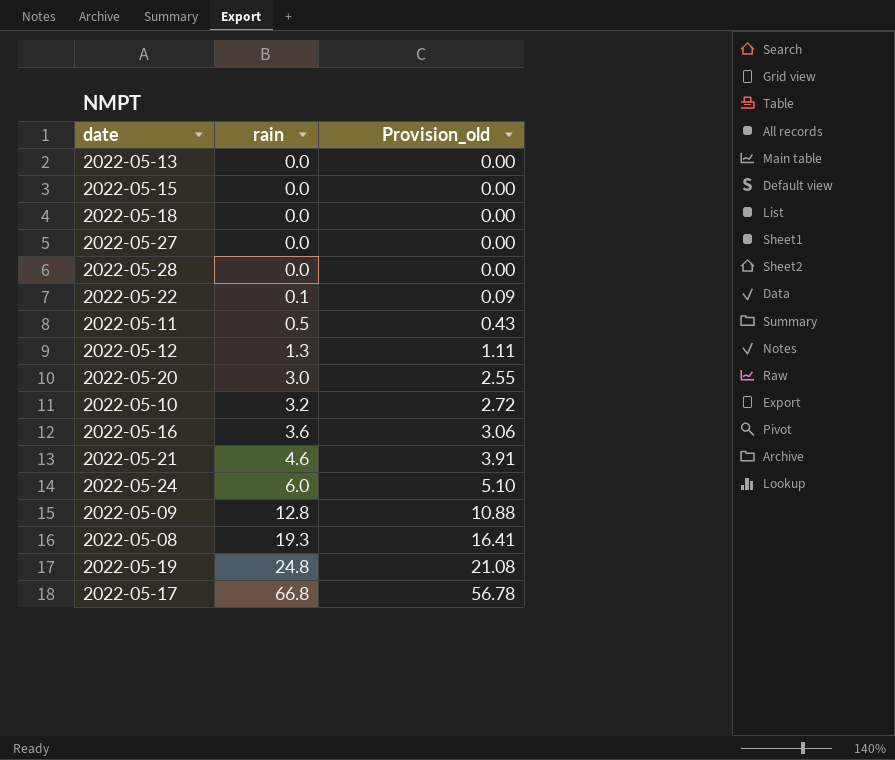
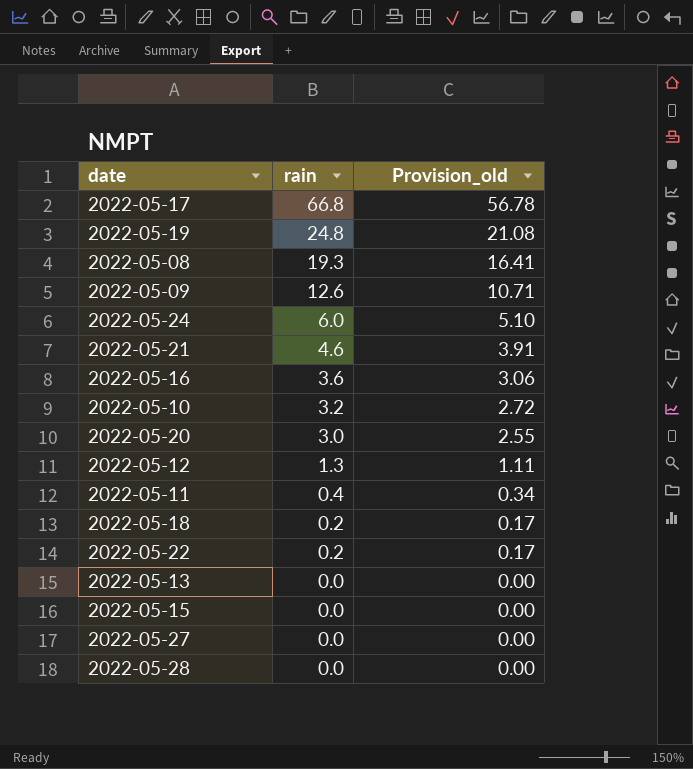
row order: rain ascending -> rain descending
2022-05-09 | rain: 12.8 -> 12.6
2022-05-09 | Provision_old: 10.88 -> 10.71
2022-05-11 | rain: 0.5 -> 0.4
2022-05-11 | Provision_old: 0.43 -> 0.34
2022-05-18 | rain: 0.0 -> 0.2
2022-05-18 | Provision_old: 0.00 -> 0.17
2022-05-22 | rain: 0.1 -> 0.2
2022-05-22 | Provision_old: 0.09 -> 0.17

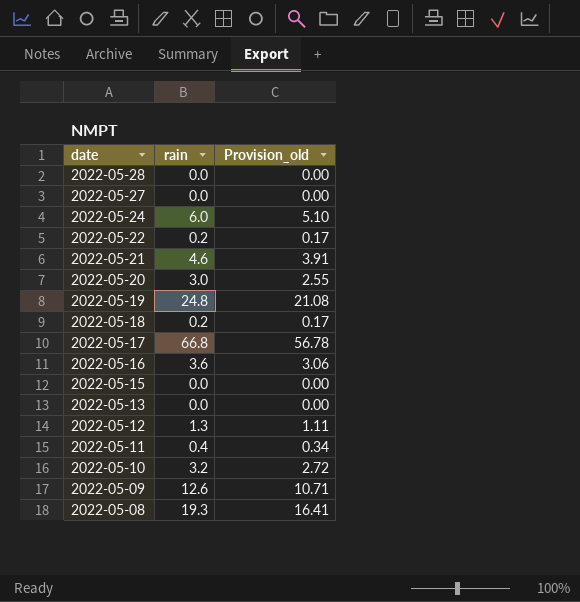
row order: rain descending -> date descending

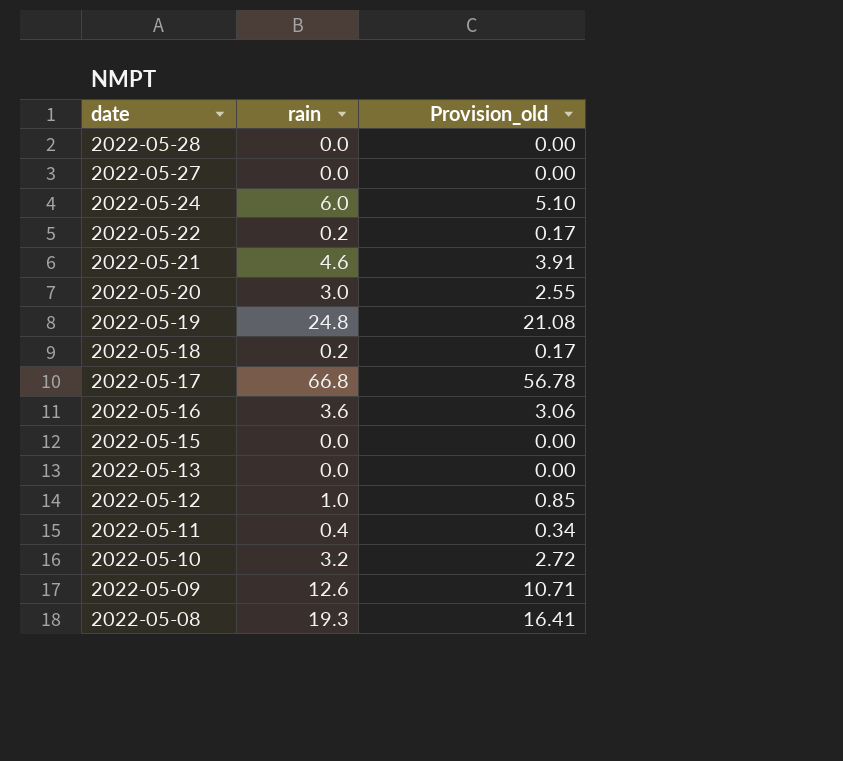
2022-05-12 | rain: 1.3 -> 1.0
2022-05-12 | Provision_old: 1.11 -> 0.85

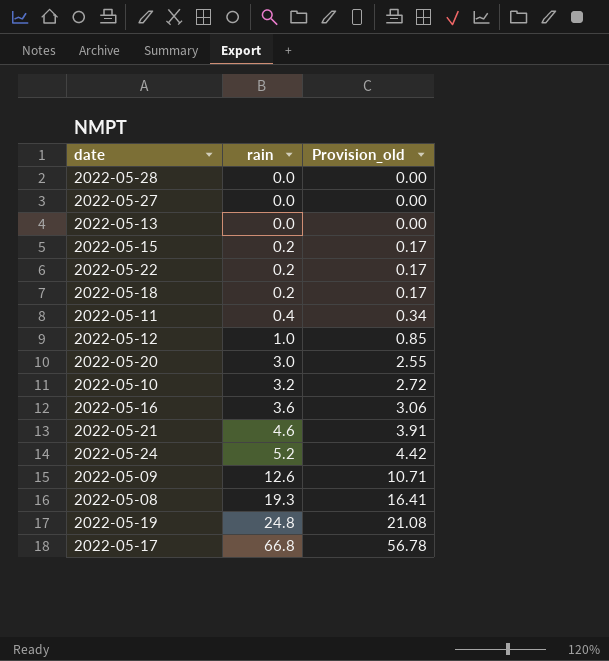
row order: date descending -> rain ascending
2022-05-15 | rain: 0.0 -> 0.2
2022-05-15 | Provision_old: 0.00 -> 0.17
2022-05-24 | rain: 6.0 -> 5.2
2022-05-24 | Provision_old: 5.10 -> 4.42

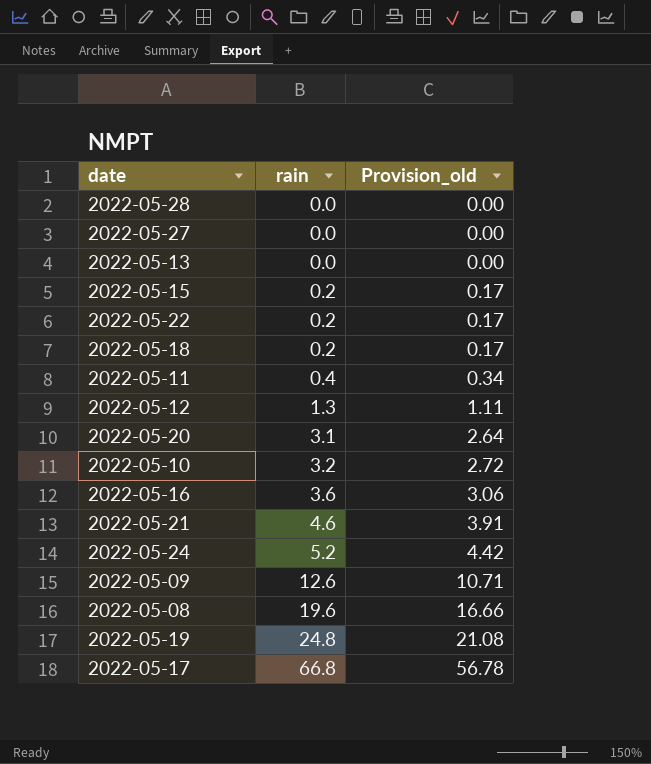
2022-05-12 | rain: 1.0 -> 1.3
2022-05-12 | Provision_old: 0.85 -> 1.11
2022-05-20 | rain: 3.0 -> 3.1
2022-05-20 | Provision_old: 2.55 -> 2.64
2022-05-08 | rain: 19.3 -> 19.6
2022-05-08 | Provision_old: 16.41 -> 16.66

